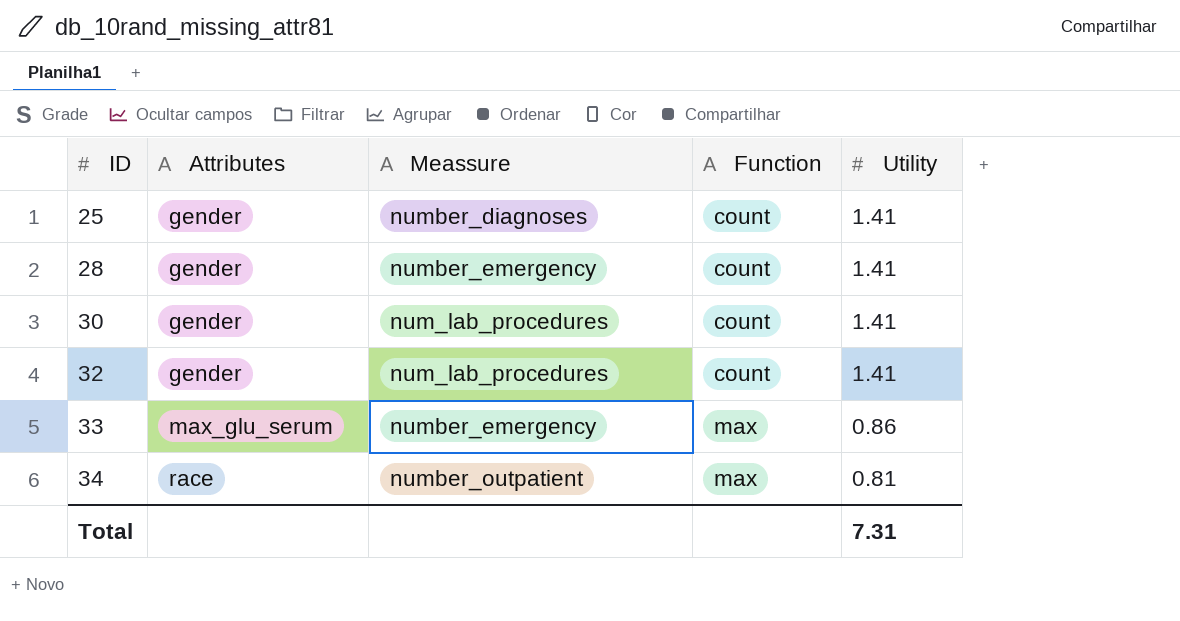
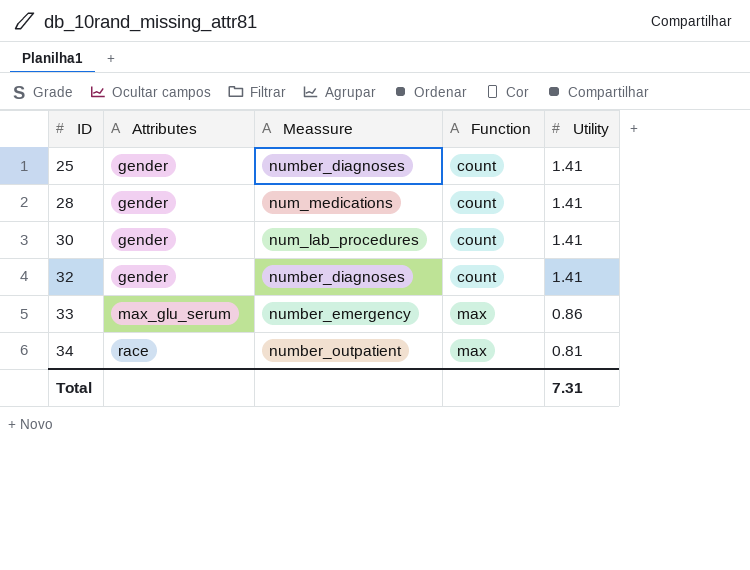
28 | Meassure: number_emergency -> num_medications
32 | Meassure: num_lab_procedures -> number_diagnoses

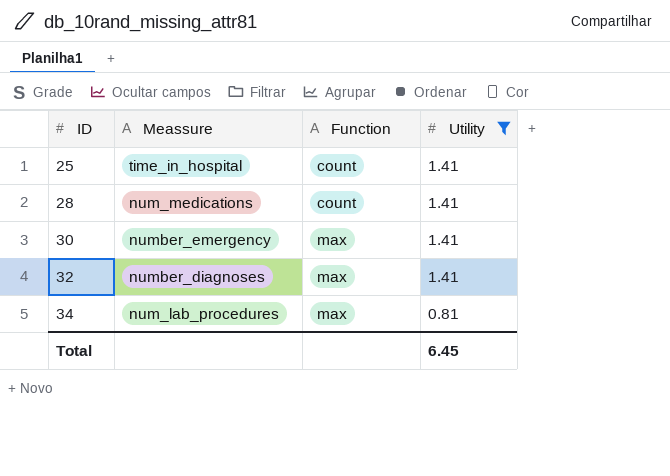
filter: none -> Utility != 0.86
column Attributes | position: 2 -> none
25 | Meassure: number_diagnoses -> time_in_hospital
30 | Meassure: num_lab_procedures -> number_emergency
30 | Function: count -> max
32 | Function: count -> max
34 | Meassure: number_outpatient -> num_lab_procedures
Total | Utility: 7.31 -> 6.45

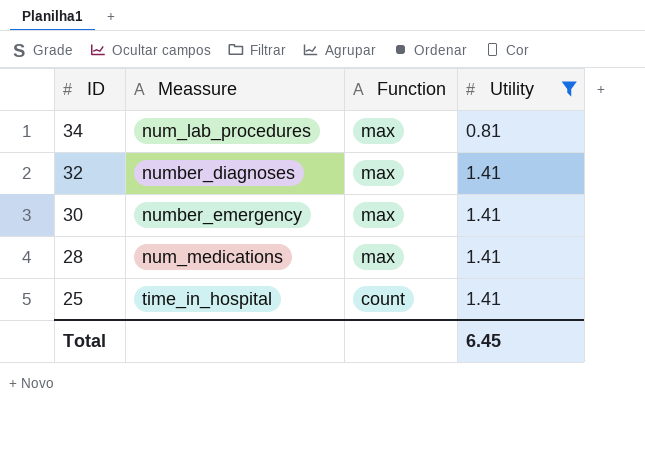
row order: ID ascending -> ID descending
28 | Function: count -> max

